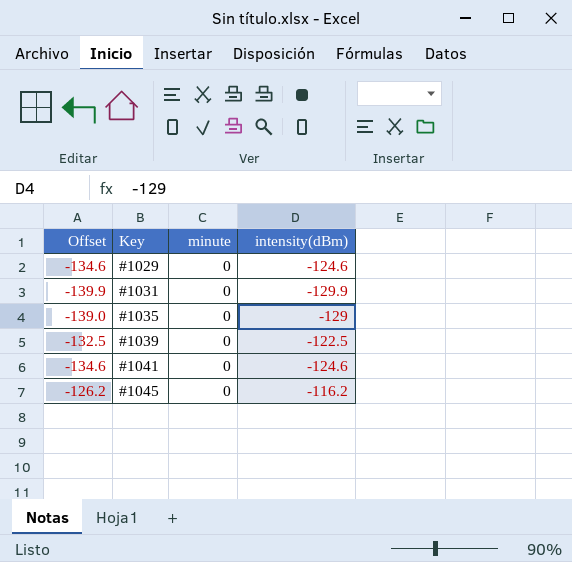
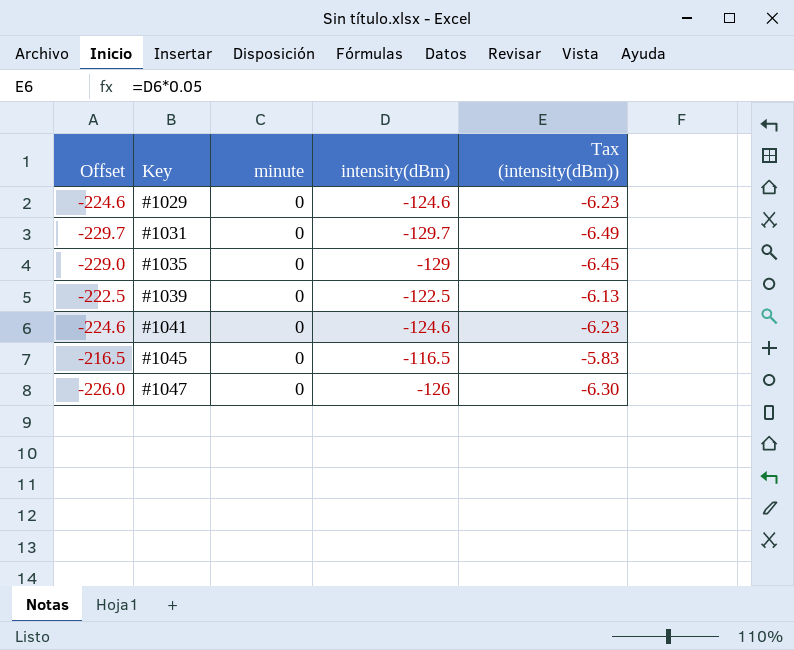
column Offset | formula: [intensity(dBm)] - 10 -> [intensity(dBm)] - 100
column Tax (intensity(dBm)) | formula: none -> [intensity(dBm)] * 0.05
#1031 | intensity(dBm): -129.9 -> -129.7
#1045 | intensity(dBm): -116.2 -> -116.5
row #1047: none -> -226.0 | 0 | -126 | -6.30

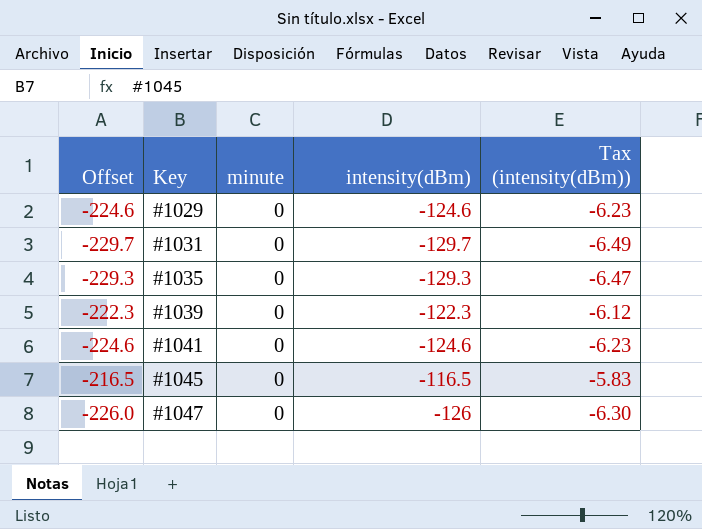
#1035 | Offset: -229.0 -> -229.3
#1035 | intensity(dBm): -129 -> -129.3
#1035 | Tax (intensity(dBm)): -6.45 -> -6.47
#1039 | Offset: -222.5 -> -222.3
#1039 | intensity(dBm): -122.5 -> -122.3
#1039 | Tax (intensity(dBm)): -6.13 -> -6.12

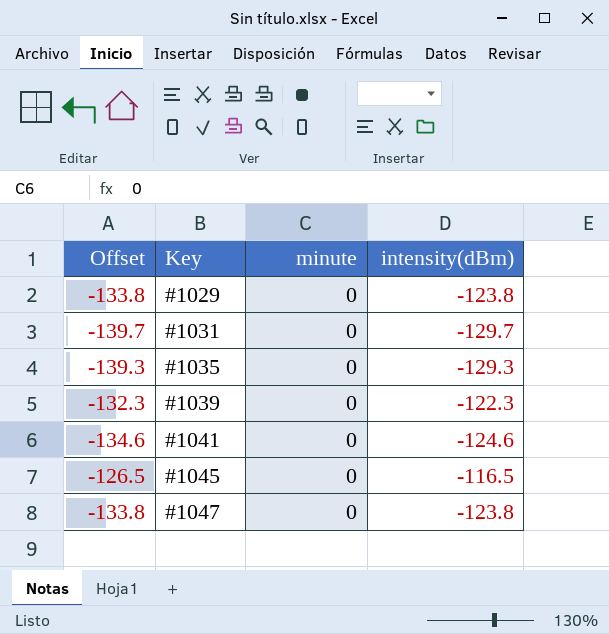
column Tax (intensity(dBm)) | formula: [intensity(dBm)] * 0.05 -> none
column Offset | formula: [intensity(dBm)] - 100 -> [intensity(dBm)] - 10
#1029 | intensity(dBm): -124.6 -> -123.8
#1047 | intensity(dBm): -126 -> -123.8

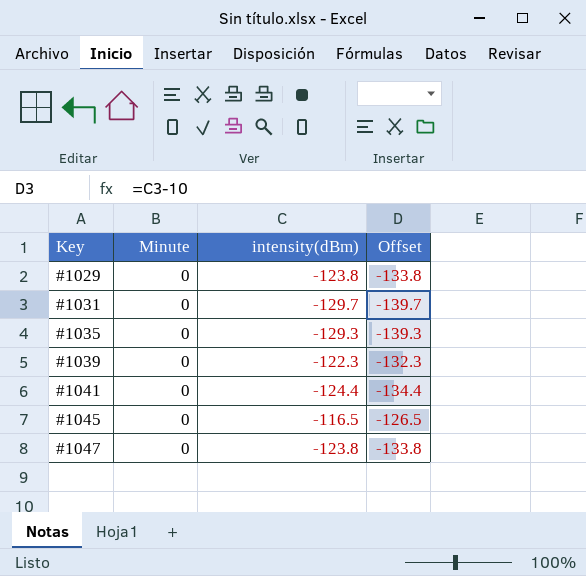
column name: minute -> Minute
column Offset | position: 1 -> 4
#1041 | intensity(dBm): -124.6 -> -124.4
#1041 | Offset: -134.6 -> -134.4

